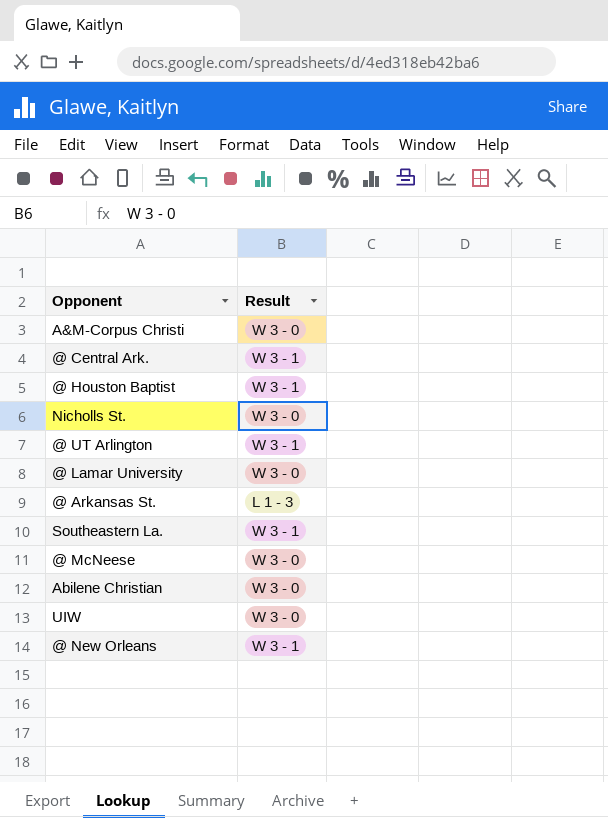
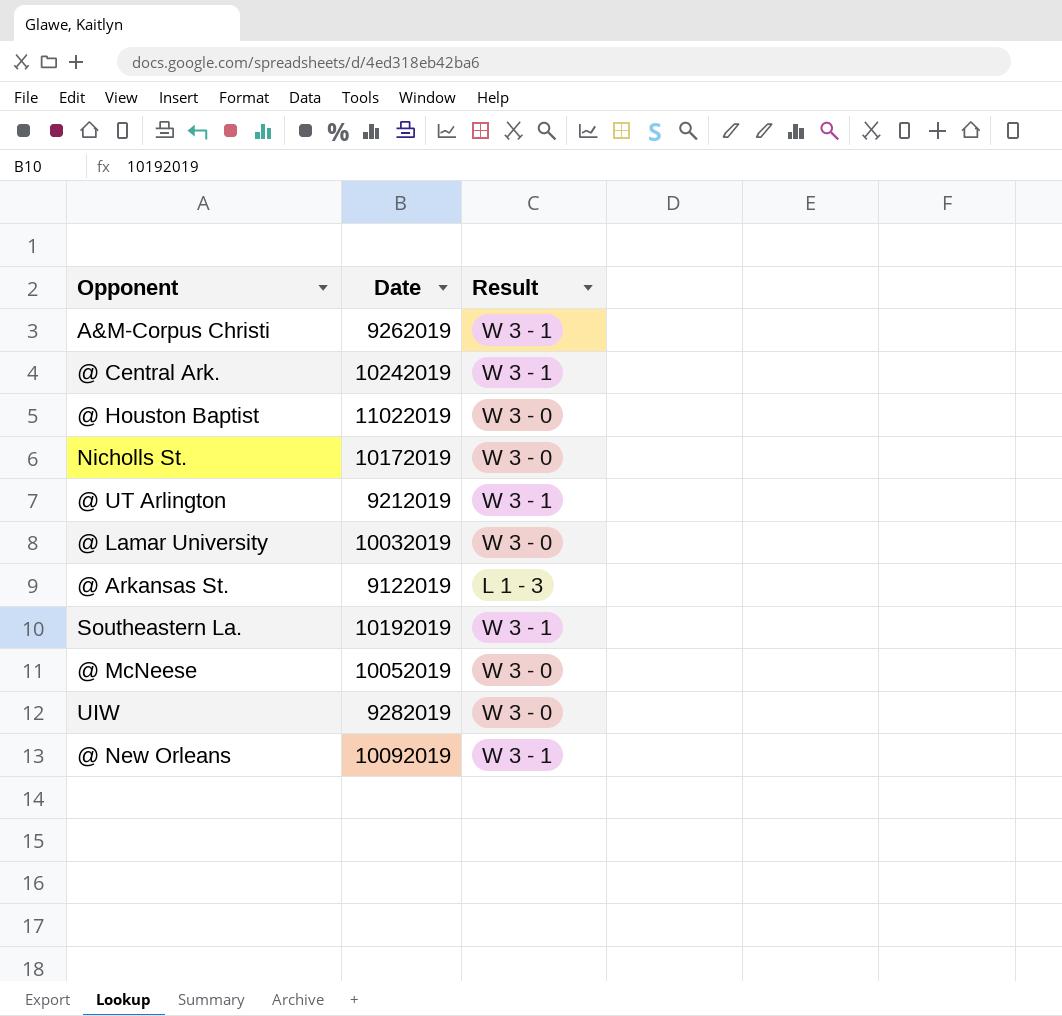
column Date | position: none -> 2
row Abilene Christian: W 3 - 0 -> none
A&M-Corpus Christi | Result: W 3 - 0 -> W 3 - 1
@ Houston Baptist | Result: W 3 - 1 -> W 3 - 0

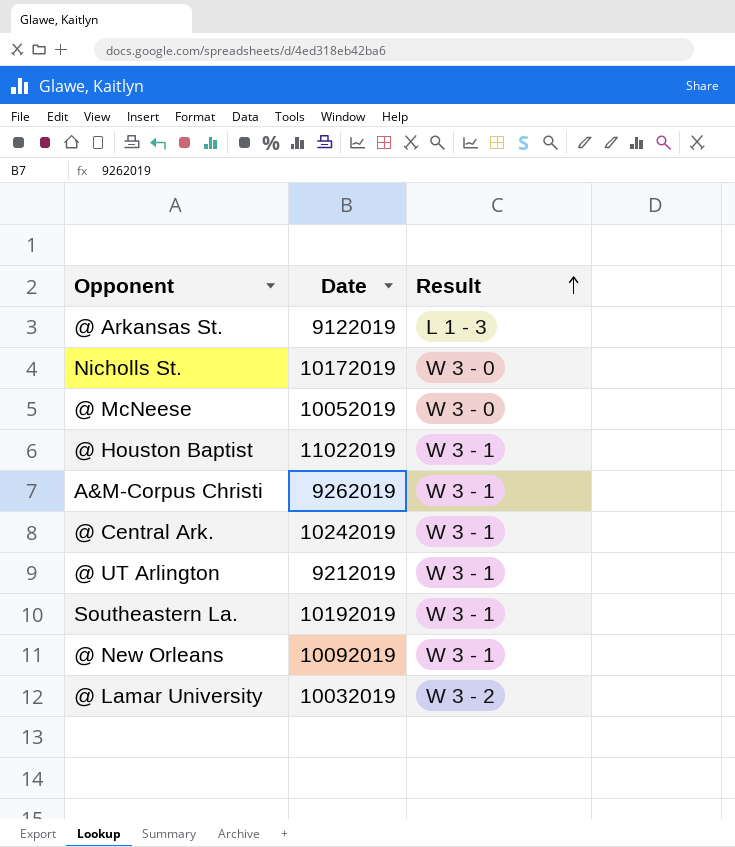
row order: none -> Result ascending
row UIW: 9282019 | W 3 - 0 -> none
@ Houston Baptist | Result: W 3 - 0 -> W 3 - 1
@ Lamar University | Result: W 3 - 0 -> W 3 - 2

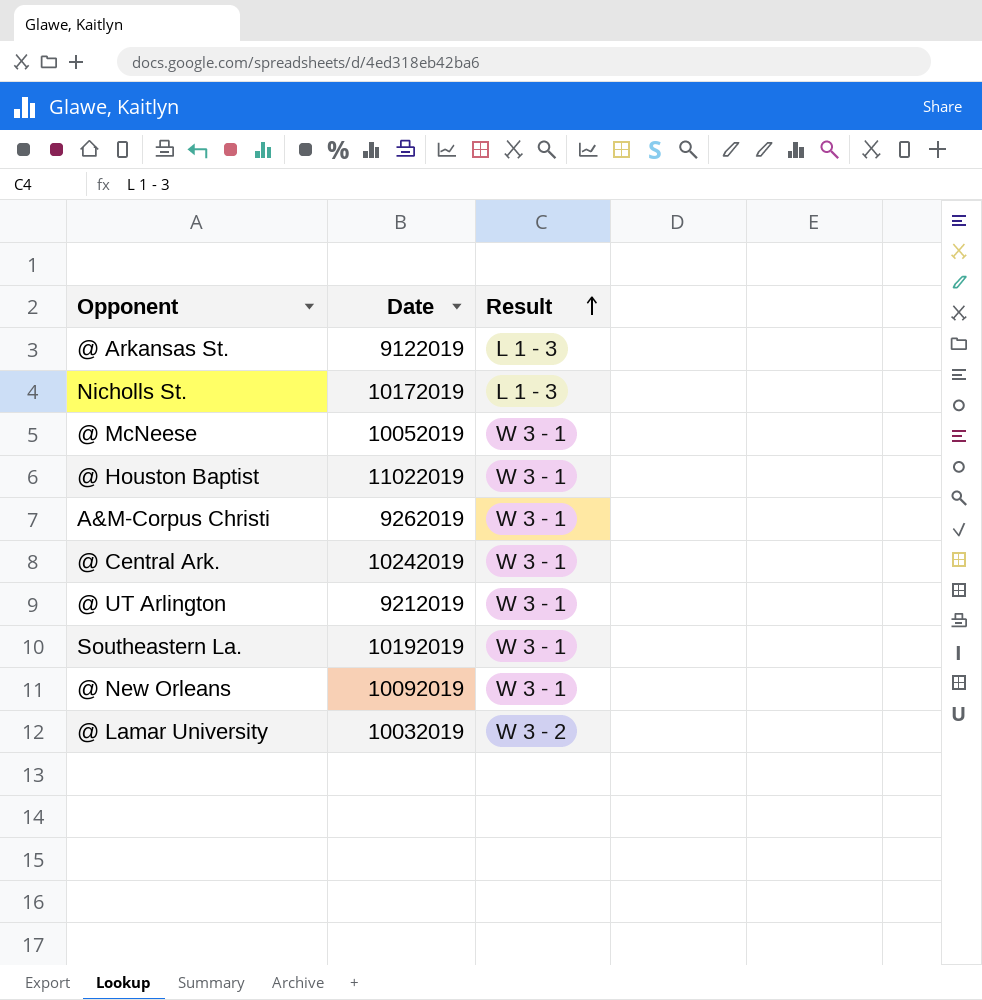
Nicholls St. | Result: W 3 - 0 -> L 1 - 3
@ McNeese | Result: W 3 - 0 -> W 3 - 1

